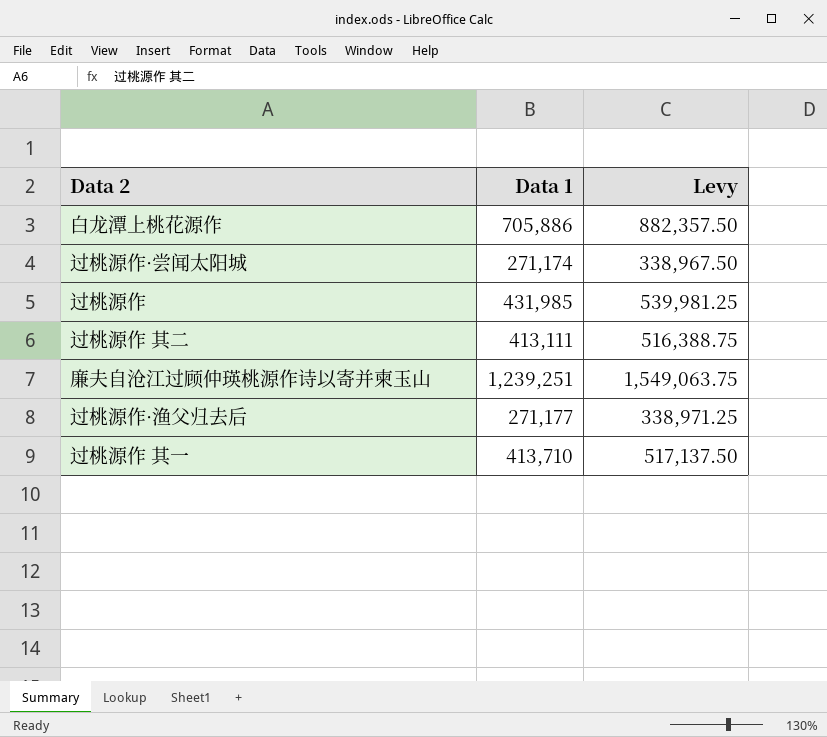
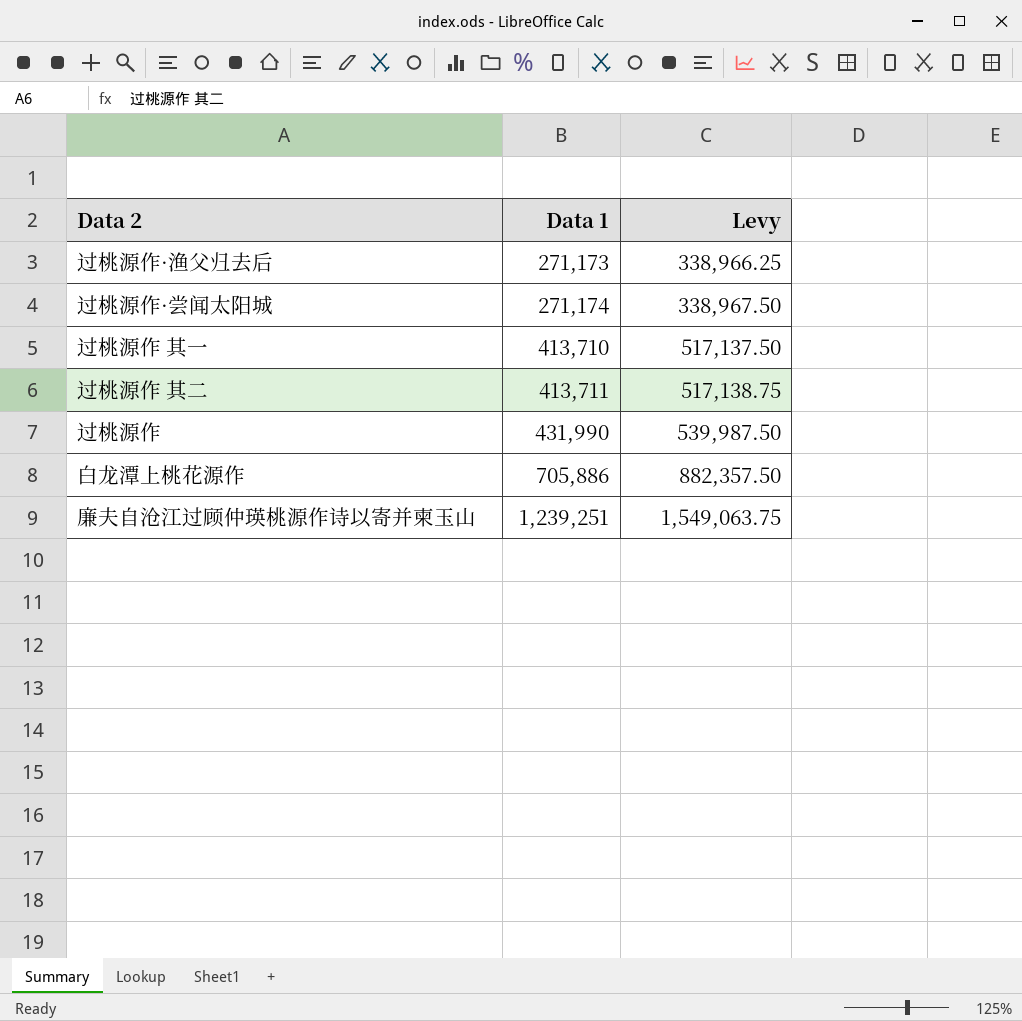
row order: none -> Data 1 ascending
过桃源作·渔父归去后 | Data 1: 271,177 -> 271,173
过桃源作·渔父归去后 | Levy: 338,971.25 -> 338,966.25
过桃源作 其二 | Data 1: 413,111 -> 413,711
过桃源作 其二 | Levy: 516,388.75 -> 517,138.75
过桃源作 | Data 1: 431,985 -> 431,990
过桃源作 | Levy: 539,981.25 -> 539,987.50

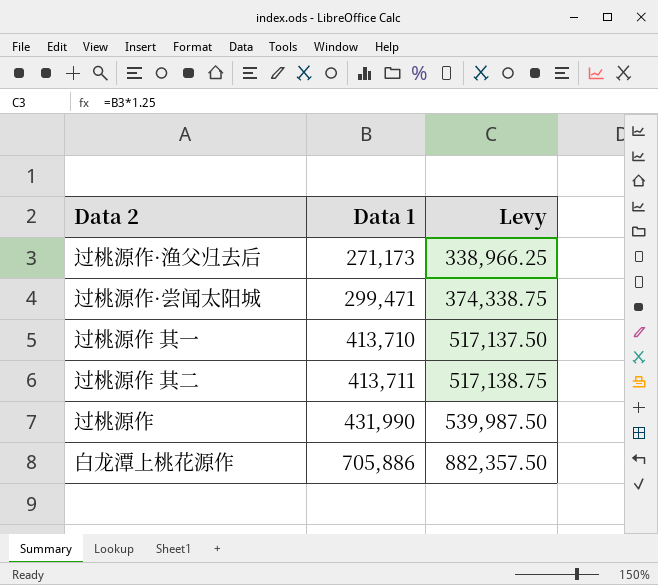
row 廉夫自沧江过顾仲瑛桃源作诗以寄并柬玉山: 1,239,251 | 1,549,063.75 -> none
过桃源作·尝闻太阳城 | Data 1: 271,174 -> 299,471
过桃源作·尝闻太阳城 | Levy: 338,967.50 -> 374,338.75

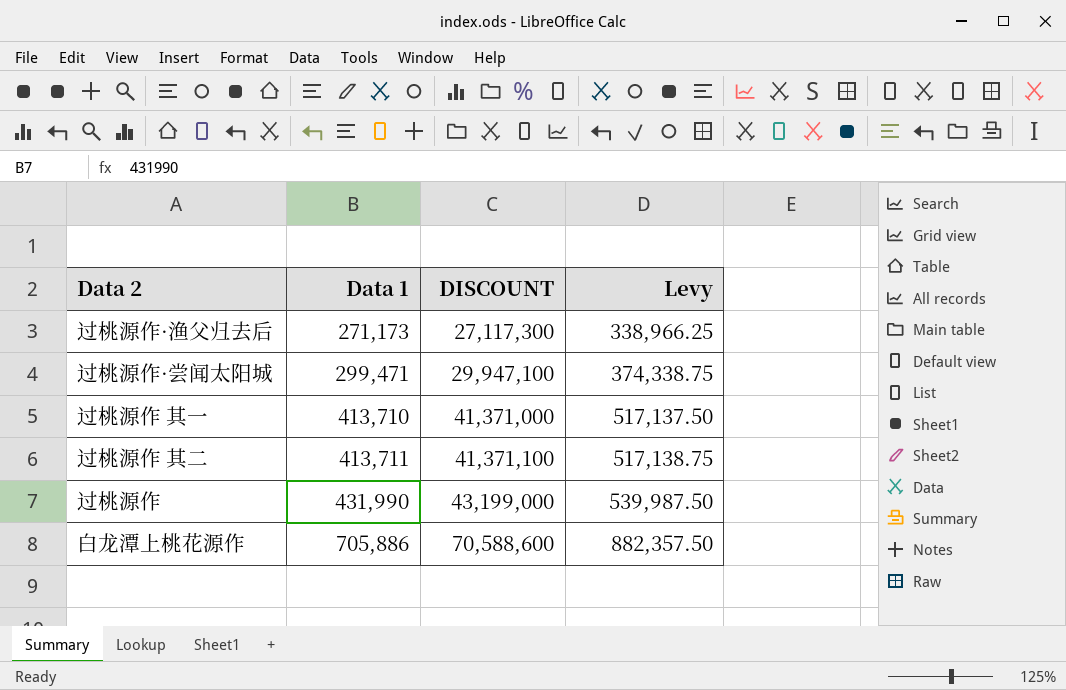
column DISCOUNT | formula: none -> [Data 1] * 100

